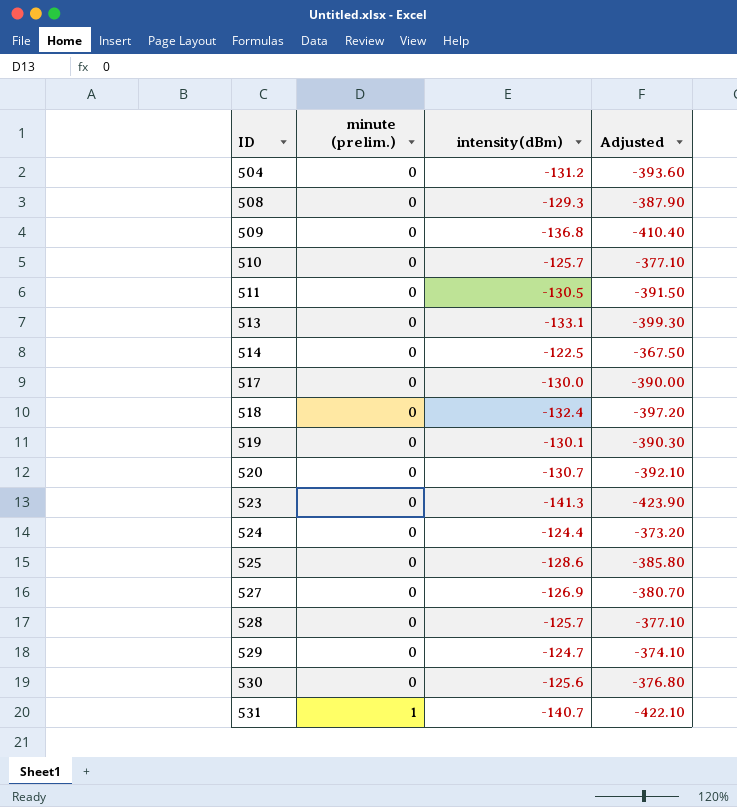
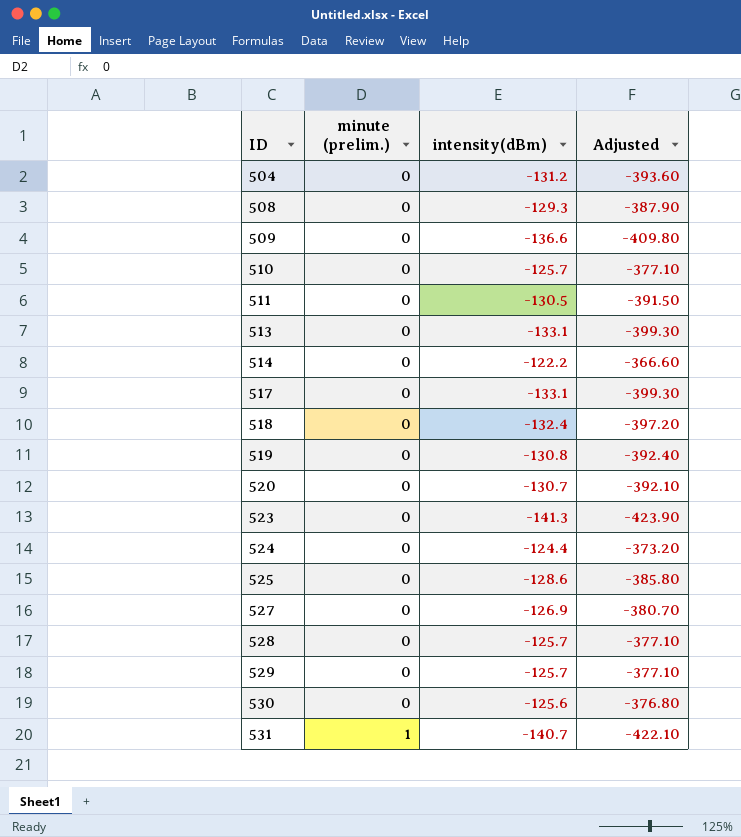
509 | intensity(dBm): -136.8 -> -136.6
509 | Adjusted: -410.40 -> -409.80
514 | intensity(dBm): -122.5 -> -122.2
514 | Adjusted: -367.50 -> -366.60
517 | intensity(dBm): -130.0 -> -133.1
517 | Adjusted: -390.00 -> -399.30
519 | intensity(dBm): -130.1 -> -130.8
519 | Adjusted: -390.30 -> -392.40
529 | intensity(dBm): -124.7 -> -125.7
529 | Adjusted: -374.10 -> -377.10

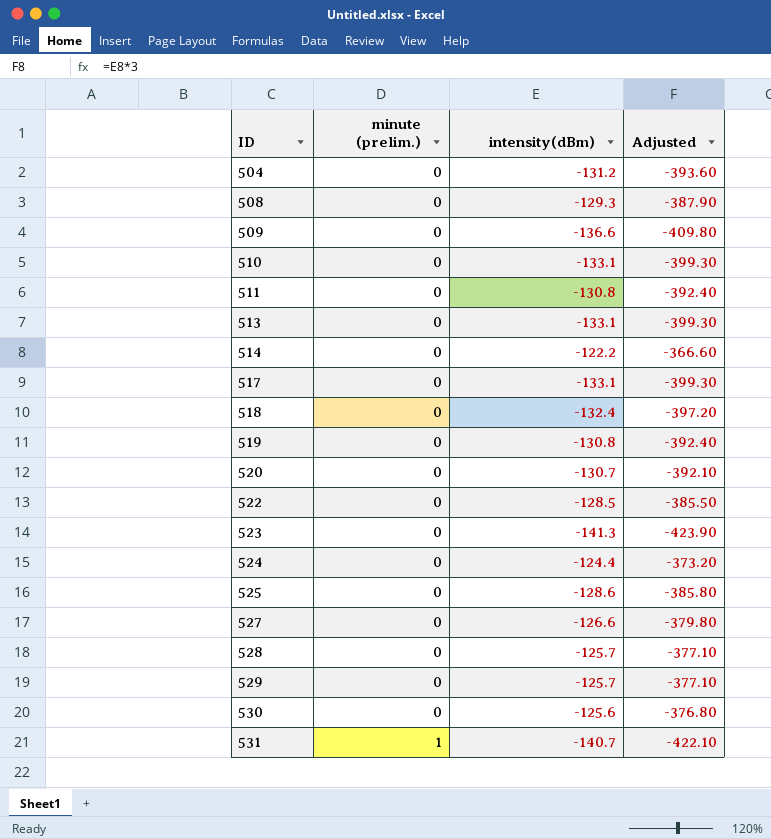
510 | intensity(dBm): -125.7 -> -133.1
510 | Adjusted: -377.10 -> -399.30
511 | intensity(dBm): -130.5 -> -130.8
511 | Adjusted: -391.50 -> -392.40
row 522: none -> 0 | -128.5 | -385.50
527 | intensity(dBm): -126.9 -> -126.6
527 | Adjusted: -380.70 -> -379.80

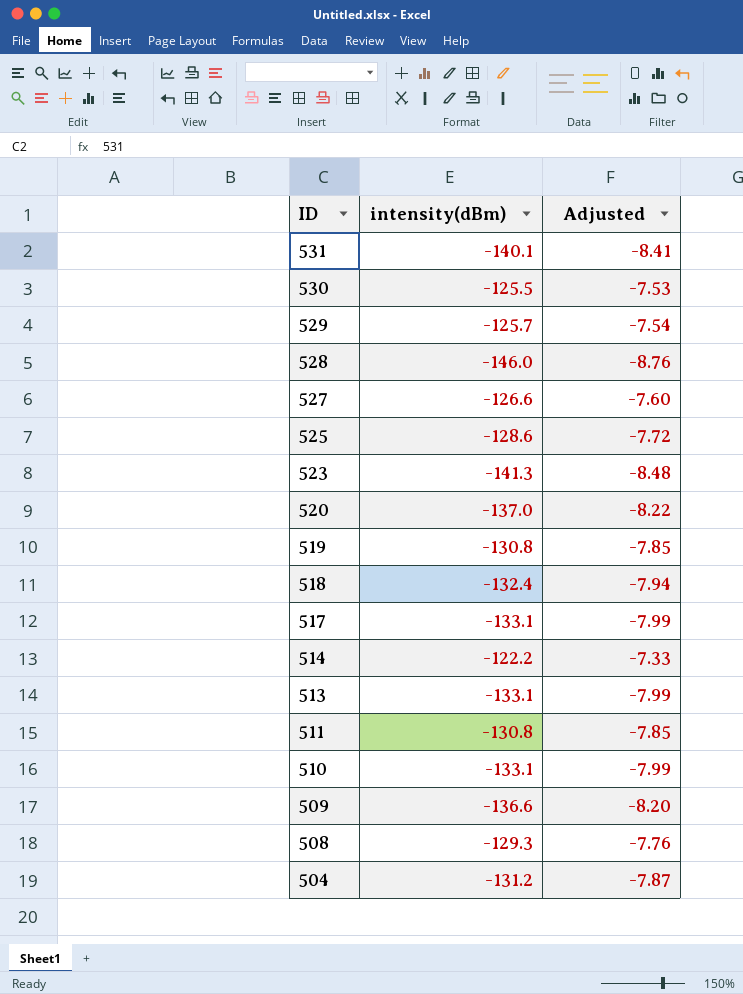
row order: ID ascending -> ID descending
column minute (prelim.) | position: 2 -> none
column Adjusted | formula: [intensity(dBm)] * 3 -> [intensity(dBm)] * 0.06
row 522: 0 | -128.5 | -385.50 -> none
row 524: 0 | -124.4 | -373.20 -> none
531 | intensity(dBm): -140.7 -> -140.1
530 | intensity(dBm): -125.6 -> -125.5
528 | intensity(dBm): -125.7 -> -146.0
520 | intensity(dBm): -130.7 -> -137.0

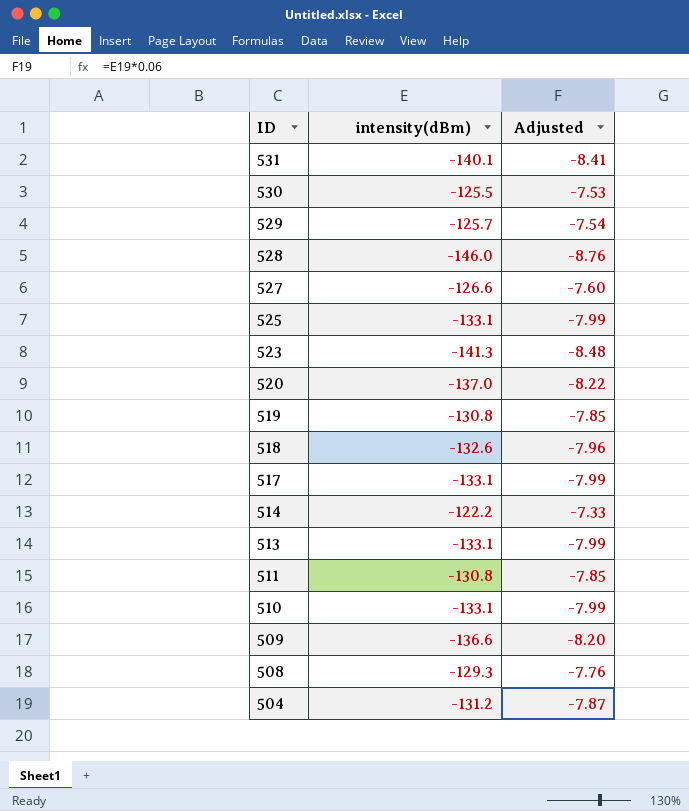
525 | intensity(dBm): -128.6 -> -133.1
525 | Adjusted: -7.72 -> -7.99
518 | intensity(dBm): -132.4 -> -132.6
518 | Adjusted: -7.94 -> -7.96

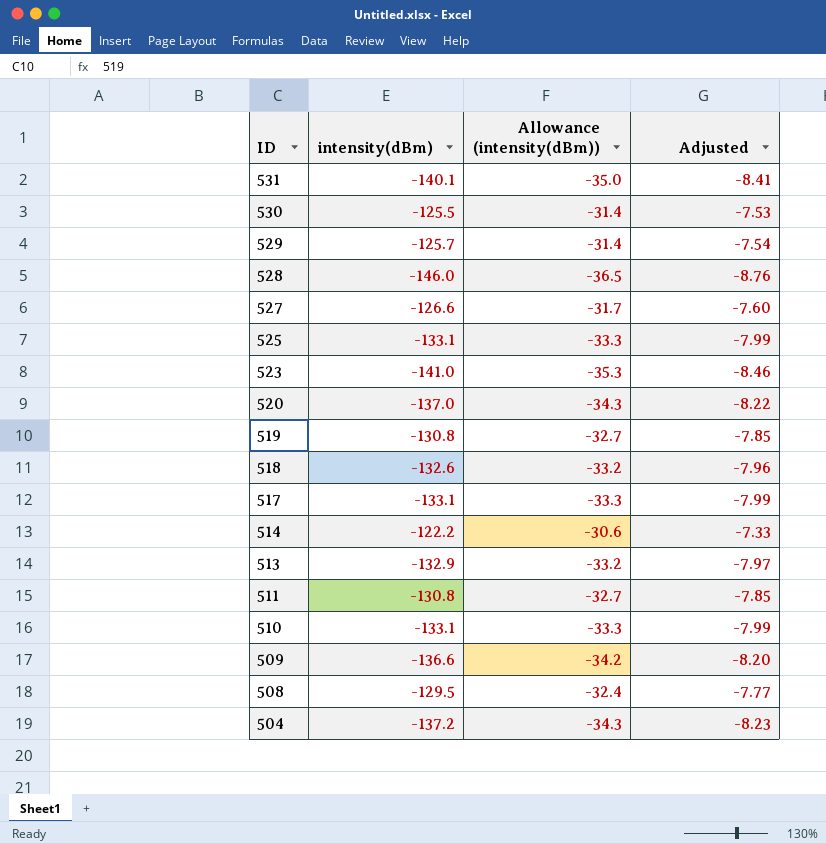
column Allowance (intensity(dBm)) | formula: none -> [intensity(dBm)] * 0.25
523 | intensity(dBm): -141.3 -> -141.0
523 | Adjusted: -8.48 -> -8.46
513 | intensity(dBm): -133.1 -> -132.9
513 | Adjusted: -7.99 -> -7.97
508 | intensity(dBm): -129.3 -> -129.5
508 | Adjusted: -7.76 -> -7.77
504 | intensity(dBm): -131.2 -> -137.2
504 | Adjusted: -7.87 -> -8.23

